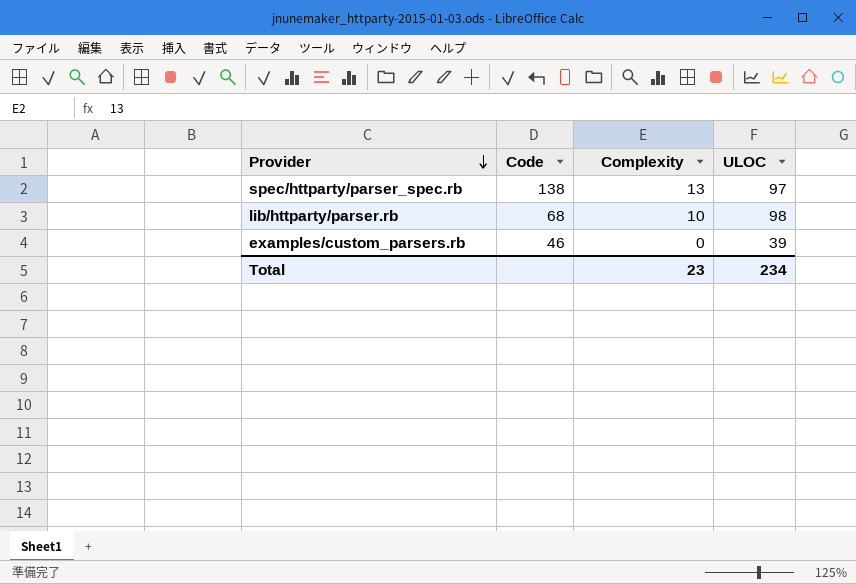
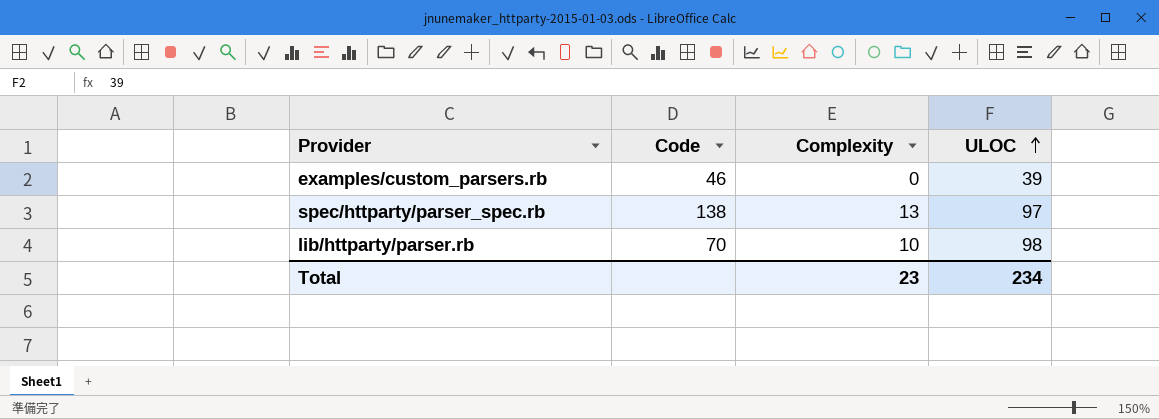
row order: Provider descending -> ULOC ascending
lib/httparty/parser.rb | Code: 68 -> 70

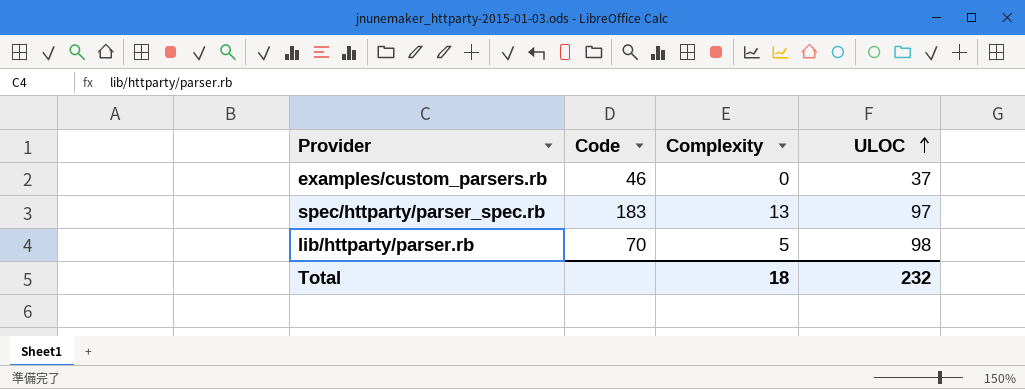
examples/custom_parsers.rb | ULOC: 39 -> 37
spec/httparty/parser_spec.rb | Code: 138 -> 183
lib/httparty/parser.rb | Complexity: 10 -> 5
Total | Complexity: 23 -> 18
Total | ULOC: 234 -> 232

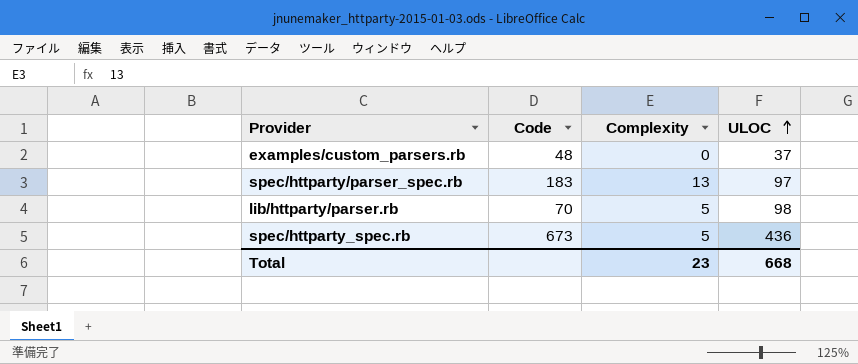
examples/custom_parsers.rb | Code: 46 -> 48
row spec/httparty_spec.rb: none -> 673 | 5 | 436
Total | Complexity: 18 -> 23
Total | ULOC: 232 -> 668

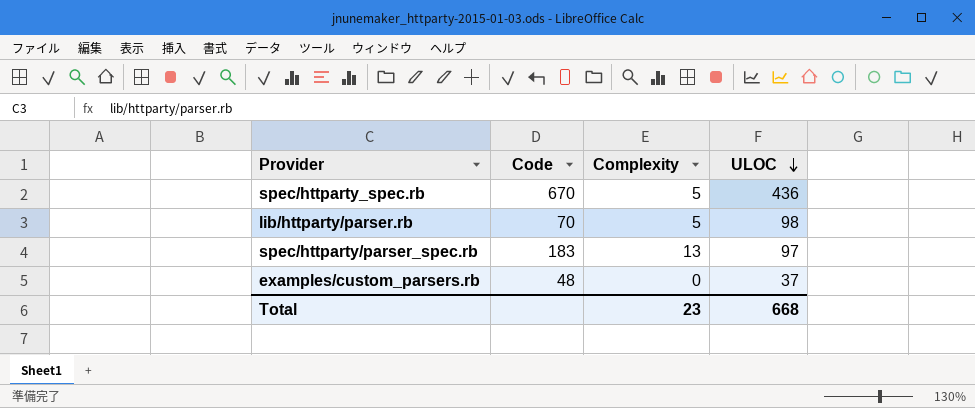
row order: ULOC ascending -> ULOC descending
spec/httparty_spec.rb | Code: 673 -> 670

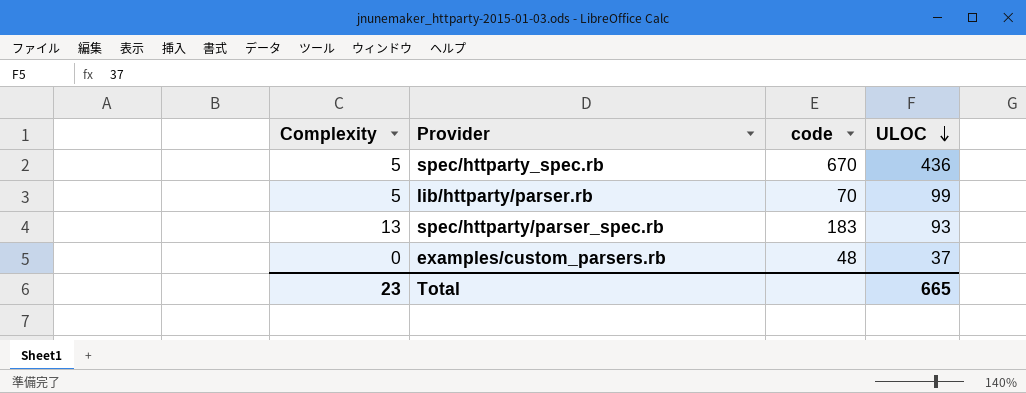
column Complexity | position: 3 -> 1
column name: Code -> code
lib/httparty/parser.rb | ULOC: 98 -> 99
spec/httparty/parser_spec.rb | ULOC: 97 -> 93
Total | ULOC: 668 -> 665

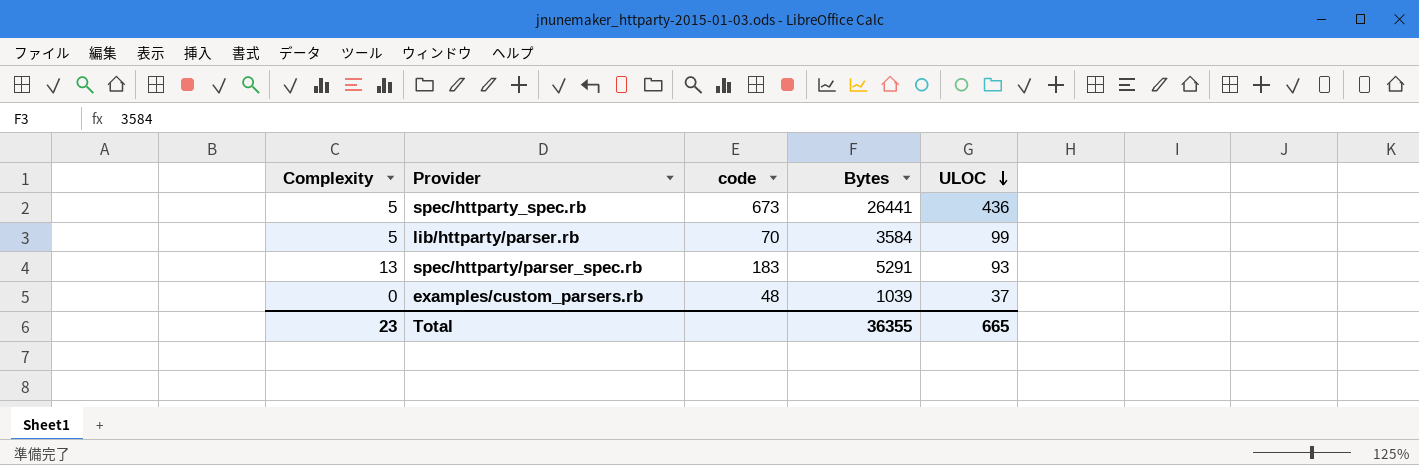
column Bytes | position: none -> 4
spec/httparty_spec.rb | code: 670 -> 673

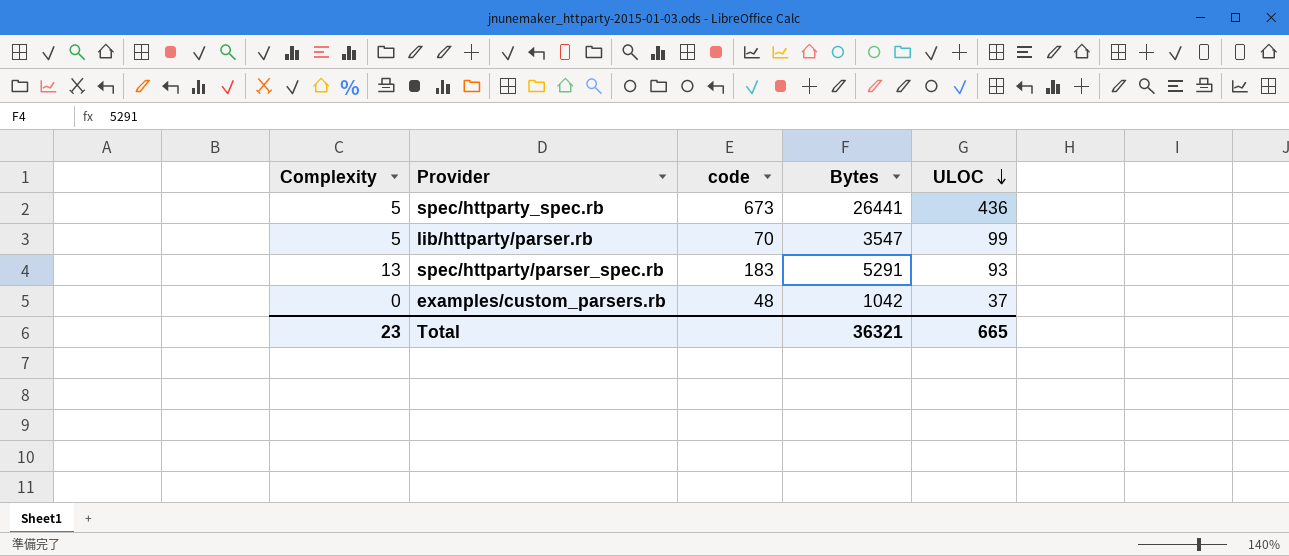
lib/httparty/parser.rb | Bytes: 3584 -> 3547
examples/custom_parsers.rb | Bytes: 1039 -> 1042
Total | Bytes: 36355 -> 36321

